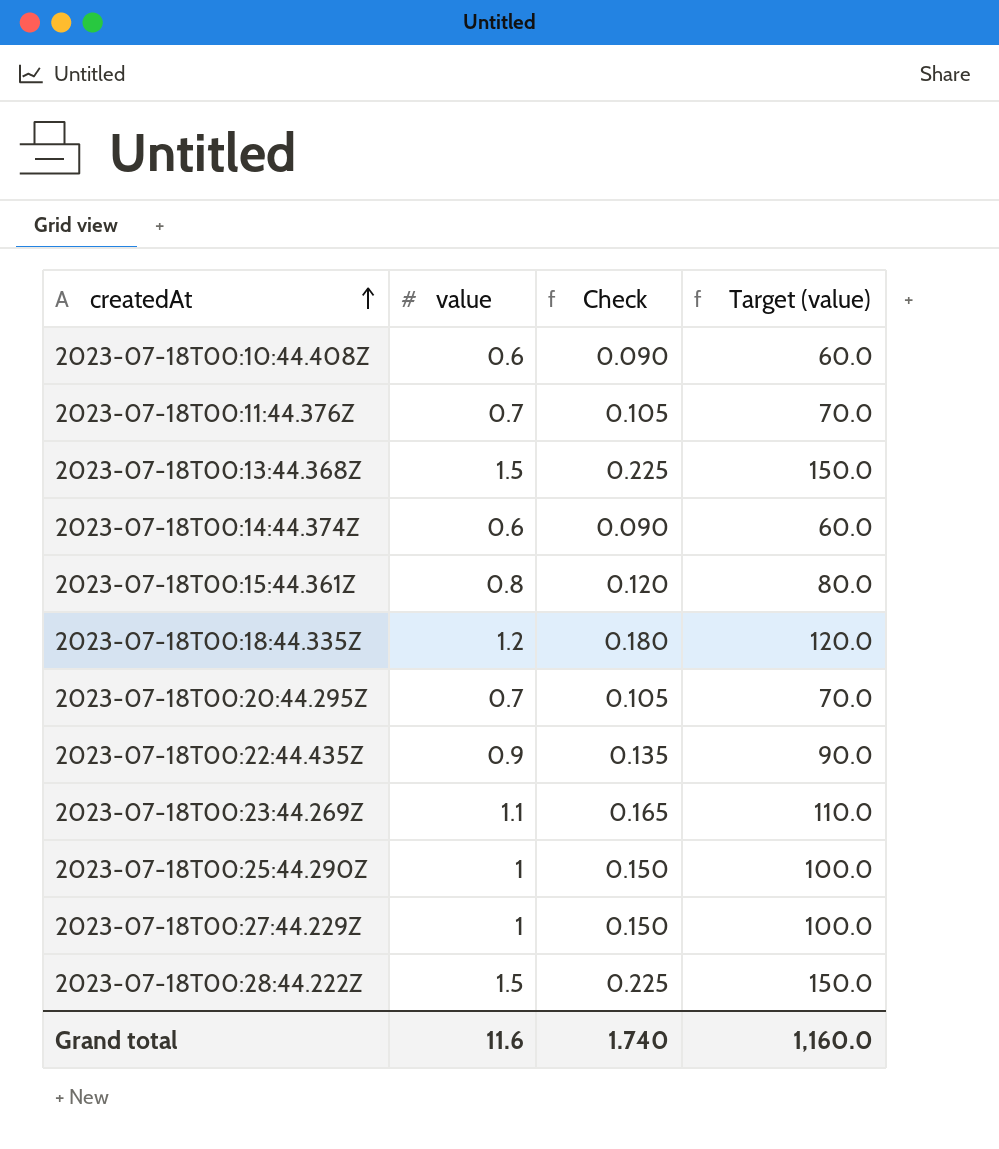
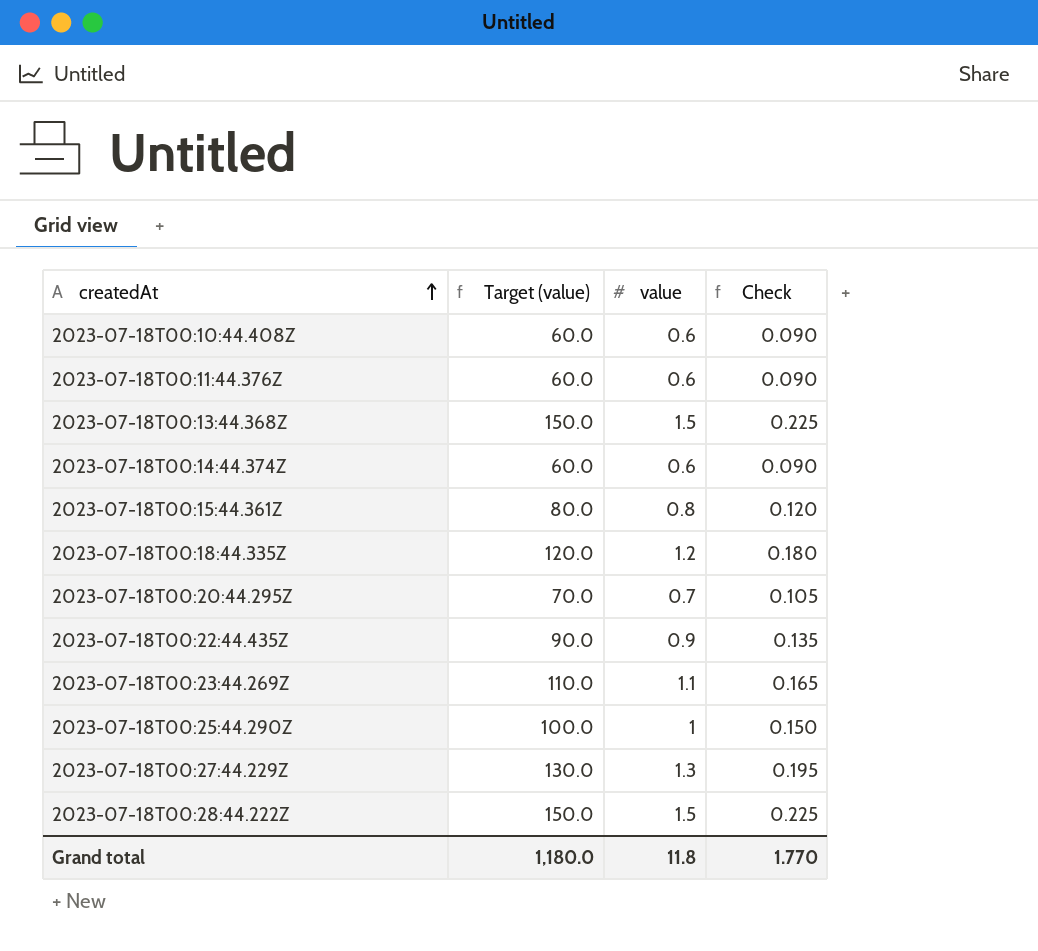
column Target (value) | position: 4 -> 2
2023-07-18T00:11:44.376Z | Target (value): 70.0 -> 60.0
2023-07-18T00:11:44.376Z | value: 0.7 -> 0.6
2023-07-18T00:11:44.376Z | Check: 0.105 -> 0.090
2023-07-18T00:27:44.229Z | Target (value): 100.0 -> 130.0
2023-07-18T00:27:44.229Z | value: 1 -> 1.3
2023-07-18T00:27:44.229Z | Check: 0.150 -> 0.195
Grand total | Target (value): 1,160.0 -> 1,180.0
Grand total | value: 11.6 -> 11.8
Grand total | Check: 1.740 -> 1.770

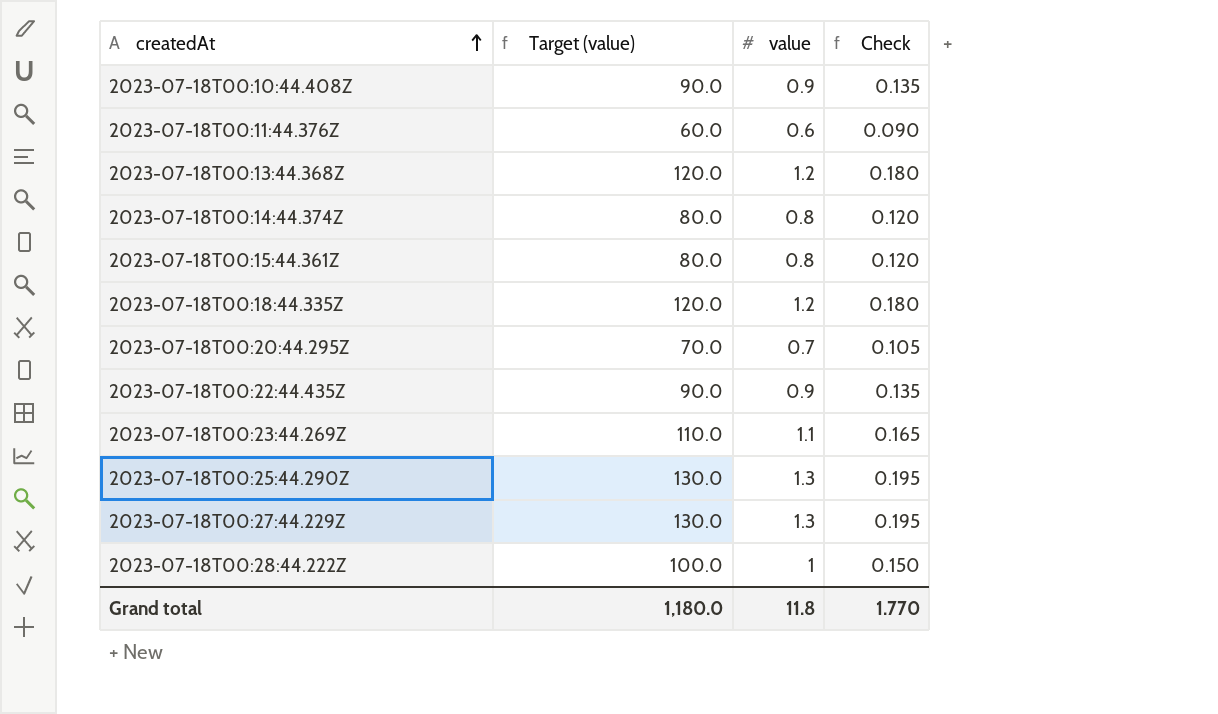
2023-07-18T00:10:44.408Z | Target (value): 60.0 -> 90.0
2023-07-18T00:10:44.408Z | value: 0.6 -> 0.9
2023-07-18T00:10:44.408Z | Check: 0.090 -> 0.135
2023-07-18T00:13:44.368Z | Target (value): 150.0 -> 120.0
2023-07-18T00:13:44.368Z | value: 1.5 -> 1.2
2023-07-18T00:13:44.368Z | Check: 0.225 -> 0.180
2023-07-18T00:14:44.374Z | Target (value): 60.0 -> 80.0
2023-07-18T00:14:44.374Z | value: 0.6 -> 0.8
2023-07-18T00:14:44.374Z | Check: 0.090 -> 0.120
2023-07-18T00:25:44.290Z | Target (value): 100.0 -> 130.0
2023-07-18T00:25:44.290Z | value: 1 -> 1.3
2023-07-18T00:25:44.290Z | Check: 0.150 -> 0.195
2023-07-18T00:28:44.222Z | Target (value): 150.0 -> 100.0
2023-07-18T00:28:44.222Z | value: 1.5 -> 1
2023-07-18T00:28:44.222Z | Check: 0.225 -> 0.150

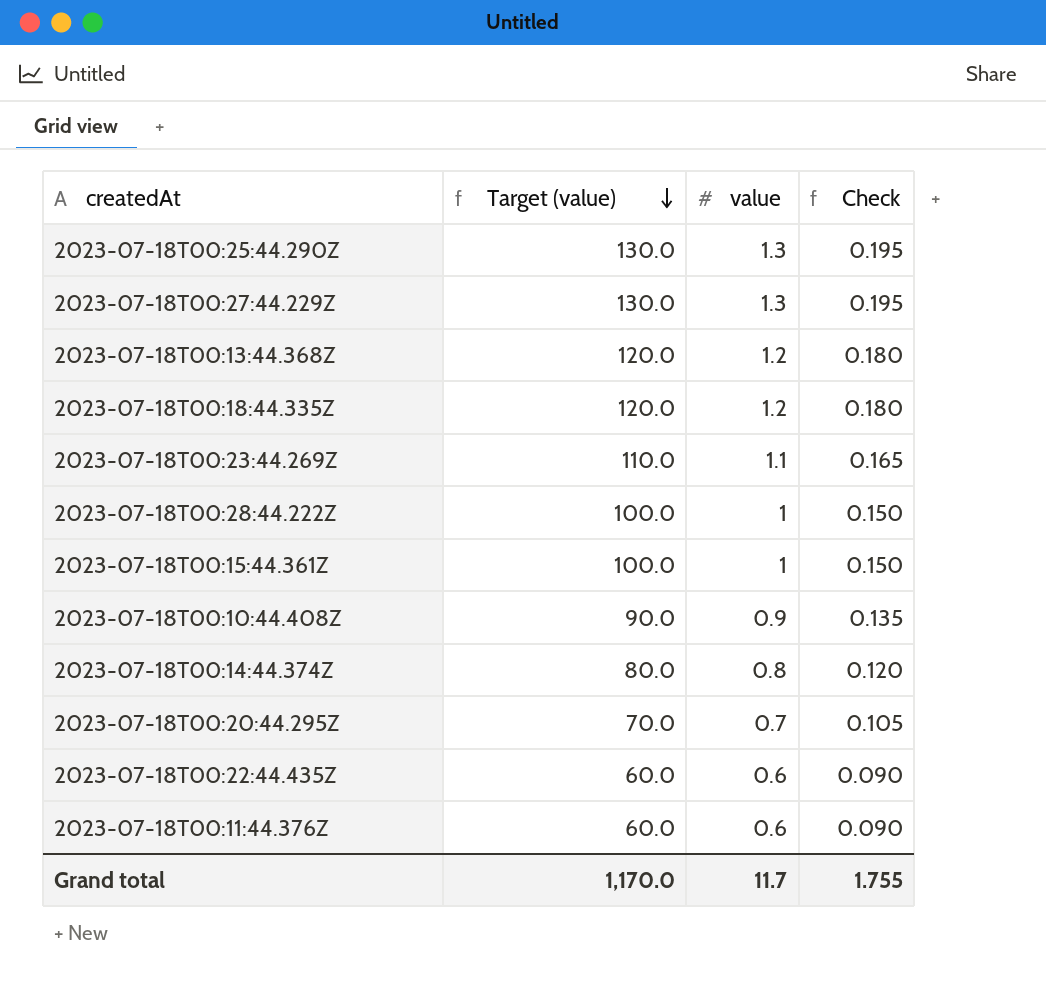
row order: createdAt ascending -> Target (value) descending
2023-07-18T00:15:44.361Z | Target (value): 80.0 -> 100.0
2023-07-18T00:15:44.361Z | value: 0.8 -> 1
2023-07-18T00:15:44.361Z | Check: 0.120 -> 0.150
2023-07-18T00:22:44.435Z | Target (value): 90.0 -> 60.0
2023-07-18T00:22:44.435Z | value: 0.9 -> 0.6
2023-07-18T00:22:44.435Z | Check: 0.135 -> 0.090
Grand total | Target (value): 1,180.0 -> 1,170.0
Grand total | value: 11.8 -> 11.7
Grand total | Check: 1.770 -> 1.755

